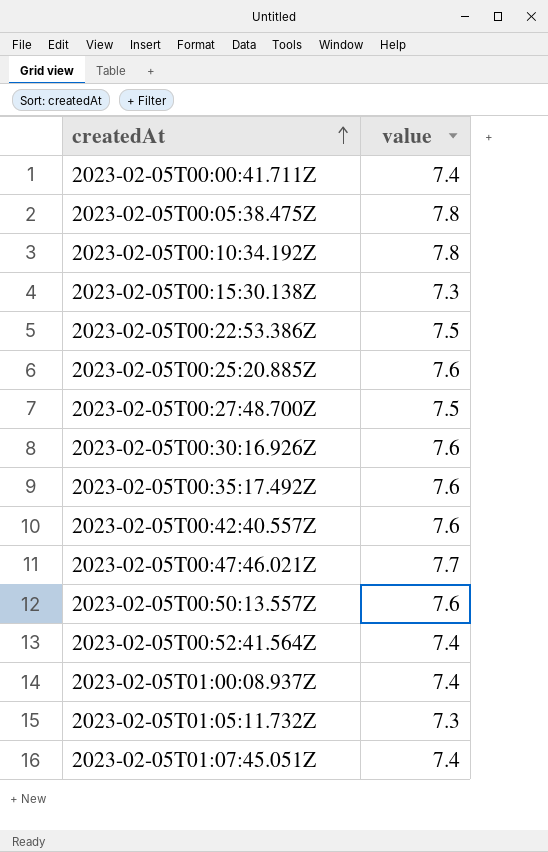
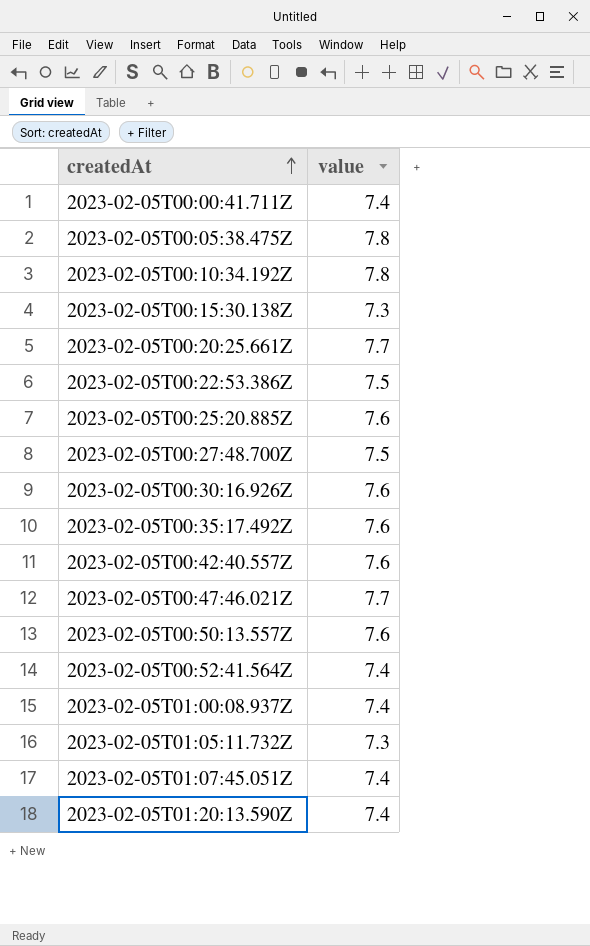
row 2023-02-05T00:20:25.661Z: none -> 7.7
row 2023-02-05T01:20:13.590Z: none -> 7.4

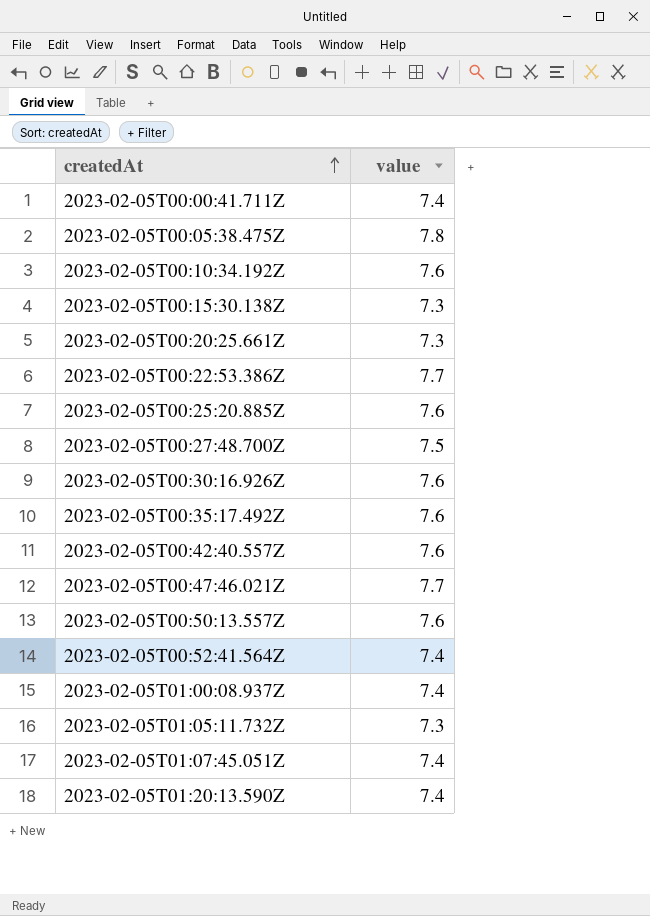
2023-02-05T00:10:34.192Z | value: 7.8 -> 7.6
2023-02-05T00:20:25.661Z | value: 7.7 -> 7.3
2023-02-05T00:22:53.386Z | value: 7.5 -> 7.7

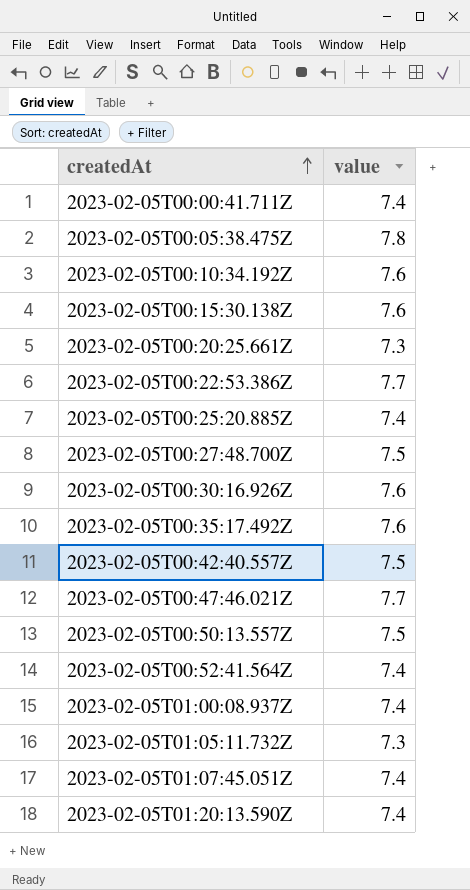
2023-02-05T00:15:30.138Z | value: 7.3 -> 7.6
2023-02-05T00:25:20.885Z | value: 7.6 -> 7.4
2023-02-05T00:42:40.557Z | value: 7.6 -> 7.5
2023-02-05T00:50:13.557Z | value: 7.6 -> 7.5

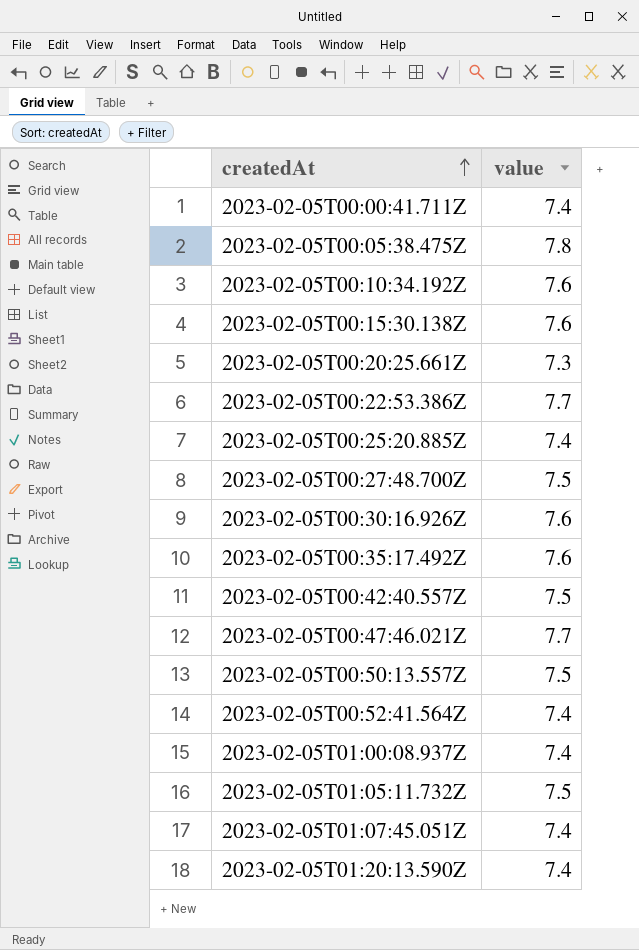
2023-02-05T01:05:11.732Z | value: 7.3 -> 7.5

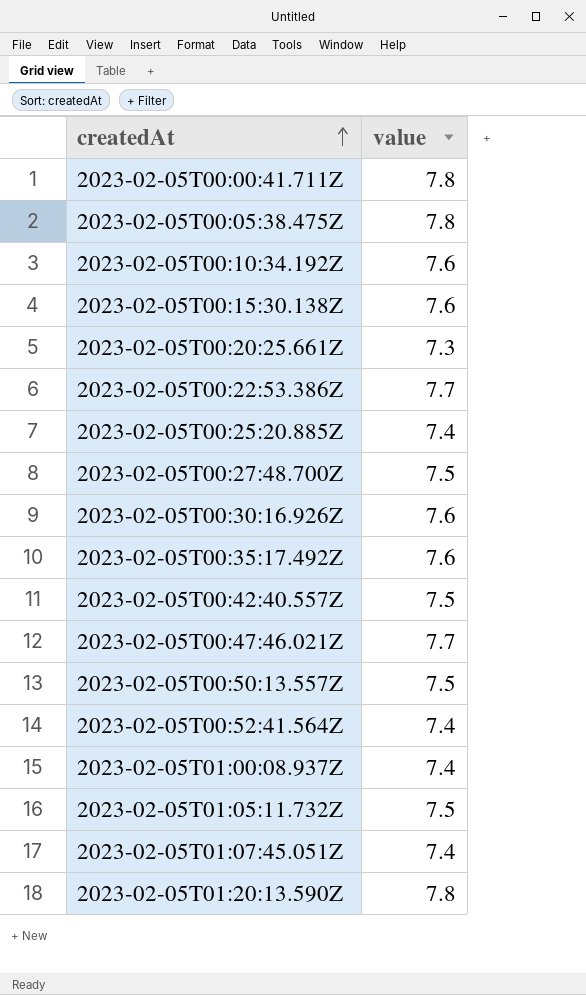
2023-02-05T00:00:41.711Z | value: 7.4 -> 7.8
2023-02-05T01:20:13.590Z | value: 7.4 -> 7.8

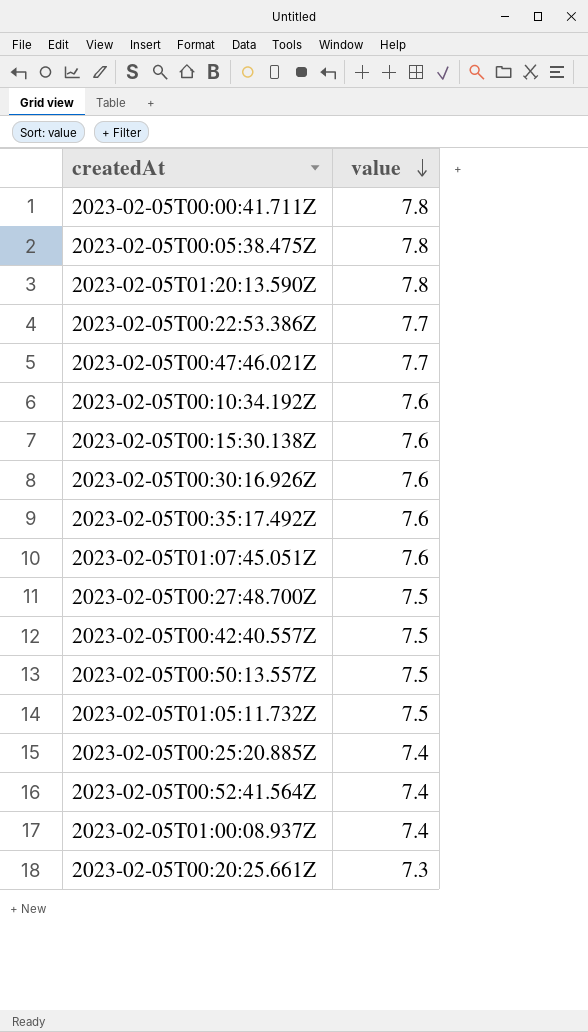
row order: createdAt ascending -> value descending
2023-02-05T01:07:45.051Z | value: 7.4 -> 7.6

